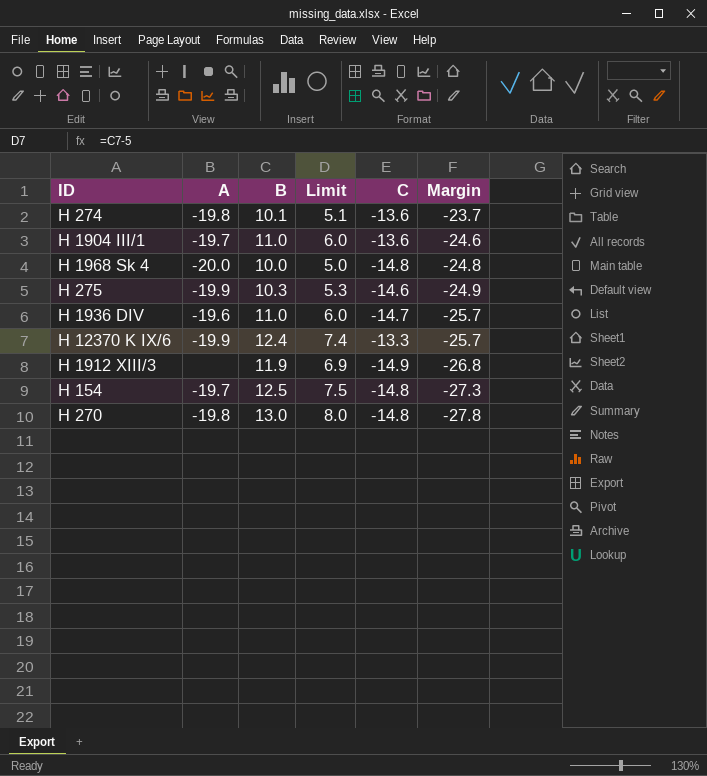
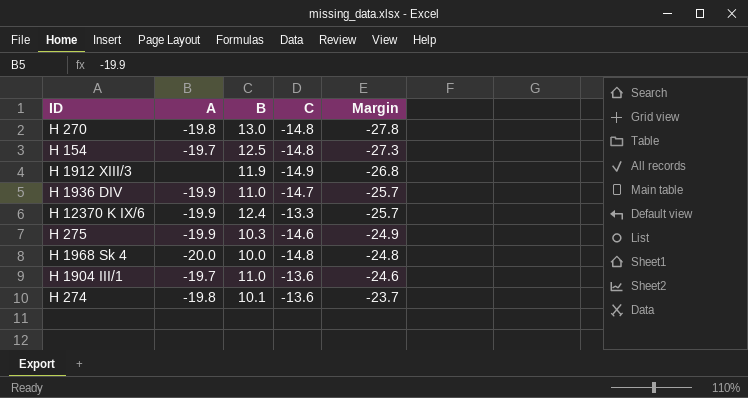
row order: Margin descending -> Margin ascending
column Limit | formula: [B] - 5 -> none
H 1936 DIV | A: -19.6 -> -19.9

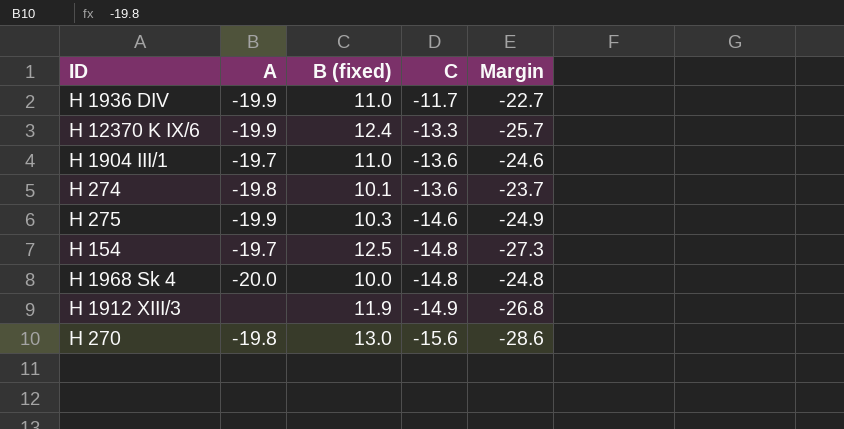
row order: Margin ascending -> C descending
column name: B -> B (fixed)
H 1936 DIV | C: -14.7 -> -11.7
H 1936 DIV | Margin: -25.7 -> -22.7
H 270 | C: -14.8 -> -15.6
H 270 | Margin: -27.8 -> -28.6

